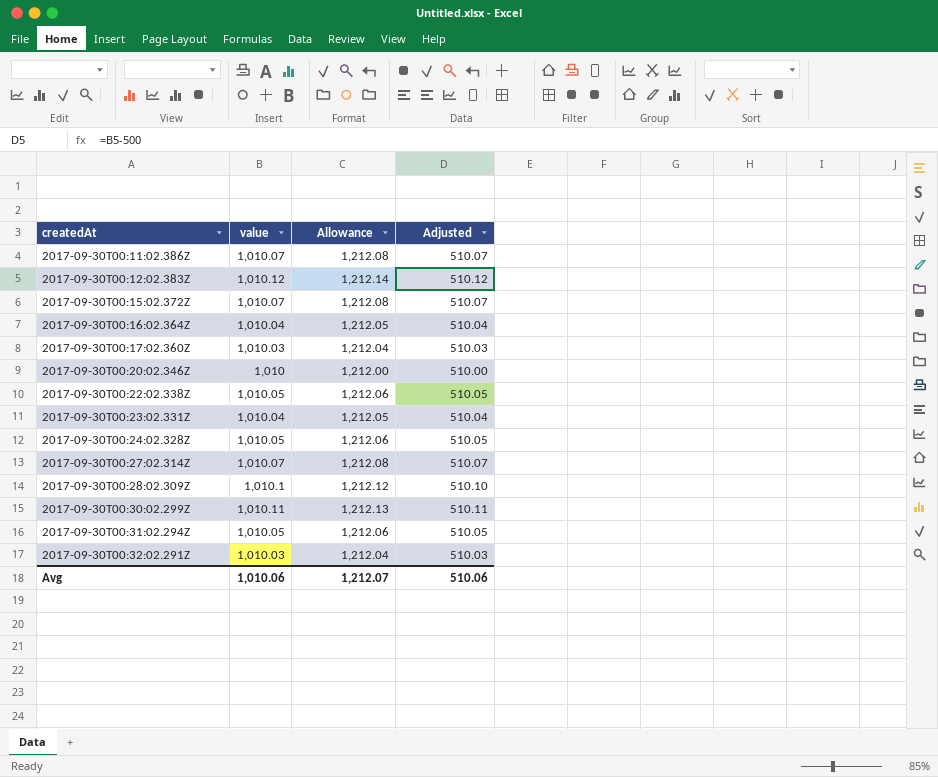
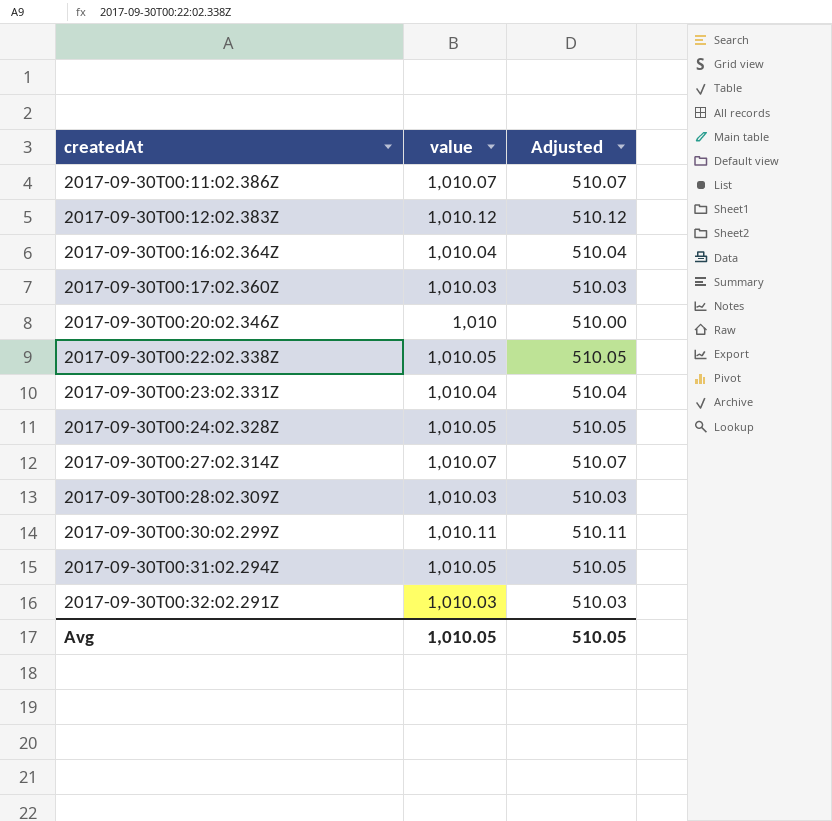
column Allowance | formula: [value] * 1.2 -> none
row 2017-09-30T00:15:02.372Z: 1,010.07 | 1,212.08 | 510.07 -> none
2017-09-30T00:28:02.309Z | value: 1,010.1 -> 1,010.03
2017-09-30T00:28:02.309Z | Adjusted: 510.10 -> 510.03
Avg | value: 1,010.06 -> 1,010.05
Avg | Adjusted: 510.06 -> 510.05

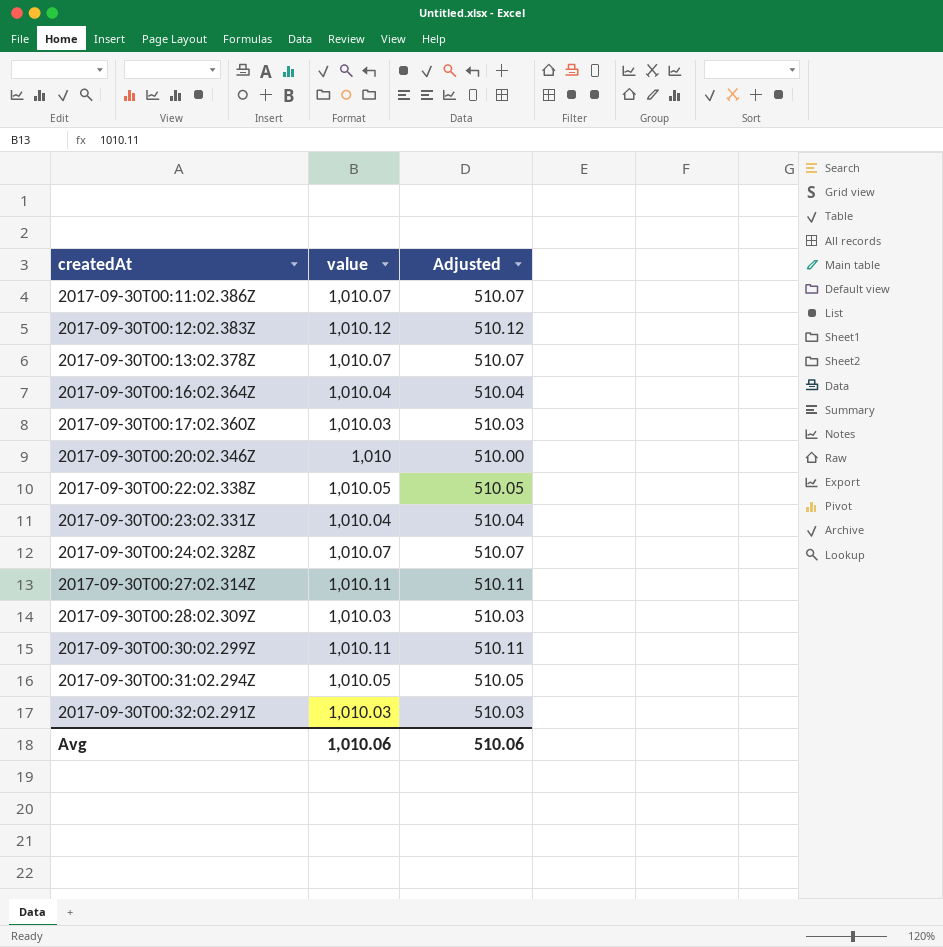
row 2017-09-30T00:13:02.378Z: none -> 1,010.07 | 510.07
2017-09-30T00:24:02.328Z | value: 1,010.05 -> 1,010.07
2017-09-30T00:24:02.328Z | Adjusted: 510.05 -> 510.07
2017-09-30T00:27:02.314Z | value: 1,010.07 -> 1,010.11
2017-09-30T00:27:02.314Z | Adjusted: 510.07 -> 510.11
Avg | value: 1,010.05 -> 1,010.06
Avg | Adjusted: 510.05 -> 510.06

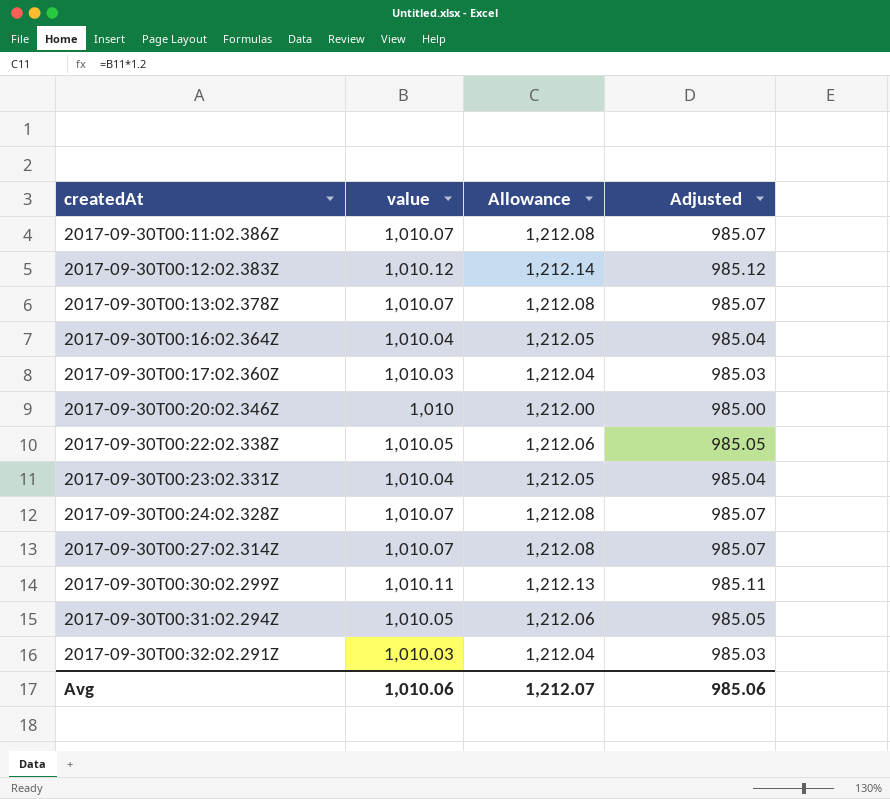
column Allowance | formula: none -> [value] * 1.2
column Adjusted | formula: [value] - 500 -> [value] - 25
row 2017-09-30T00:28:02.309Z: 1,010.03 | 510.03 -> none
2017-09-30T00:27:02.314Z | value: 1,010.11 -> 1,010.07
Avg | Adjusted: 510.06 -> 985.06

